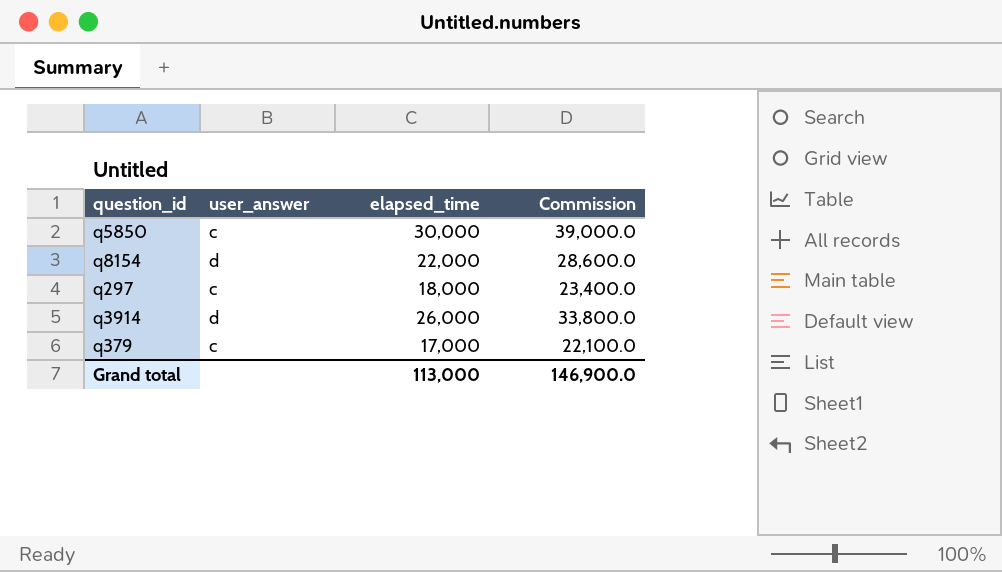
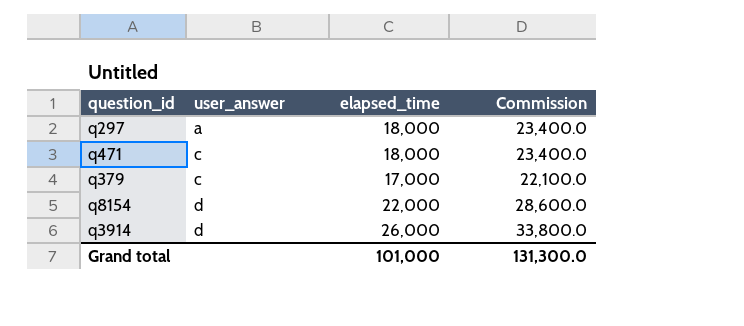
row order: none -> user_answer ascending
row q5850: c | 30,000 | 39,000.0 -> none
q297 | user_answer: c -> a
row q471: none -> c | 18,000 | 23,400.0
Grand total | elapsed_time: 113,000 -> 101,000
Grand total | Commission: 146,900.0 -> 131,300.0

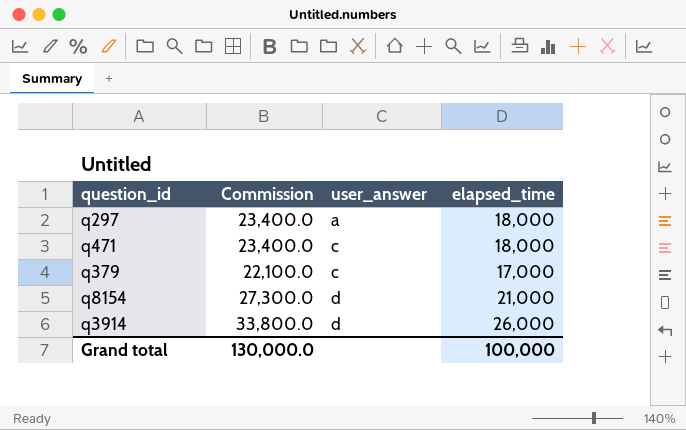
column Commission | position: 4 -> 2
q8154 | Commission: 28,600.0 -> 27,300.0
q8154 | elapsed_time: 22,000 -> 21,000
Grand total | Commission: 131,300.0 -> 130,000.0
Grand total | elapsed_time: 101,000 -> 100,000

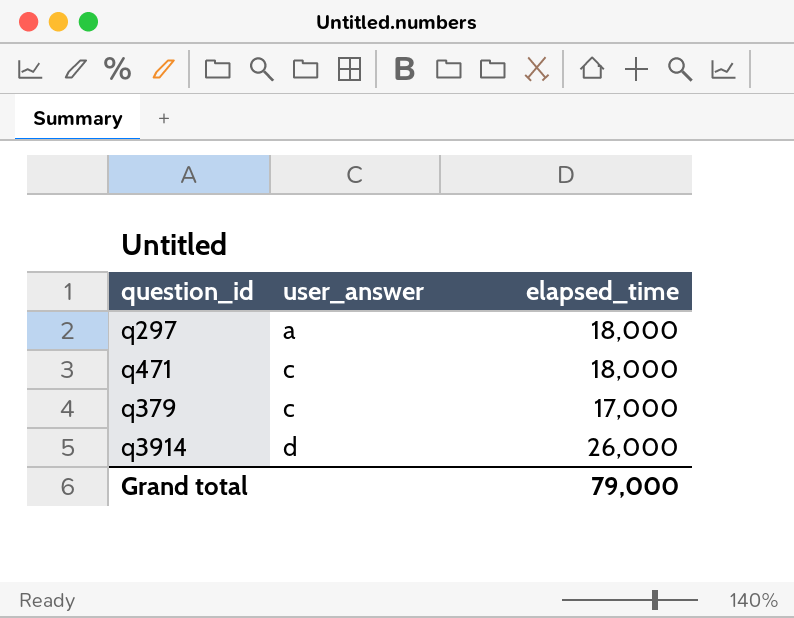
column Commission | formula: [elapsed_time] * 1.3 -> none
row q8154: 27,300.0 | d | 21,000 -> none
Grand total | elapsed_time: 100,000 -> 79,000

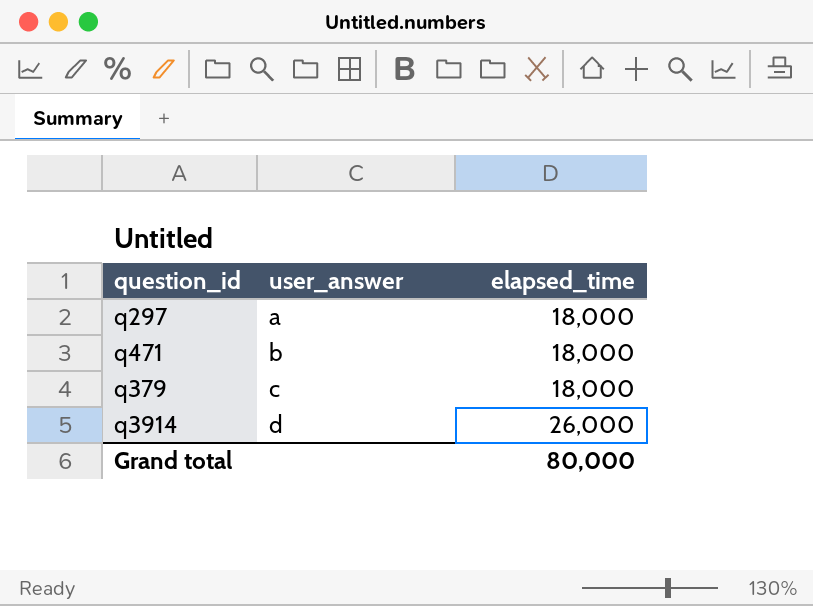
q471 | user_answer: c -> b
q379 | elapsed_time: 17,000 -> 18,000
Grand total | elapsed_time: 79,000 -> 80,000

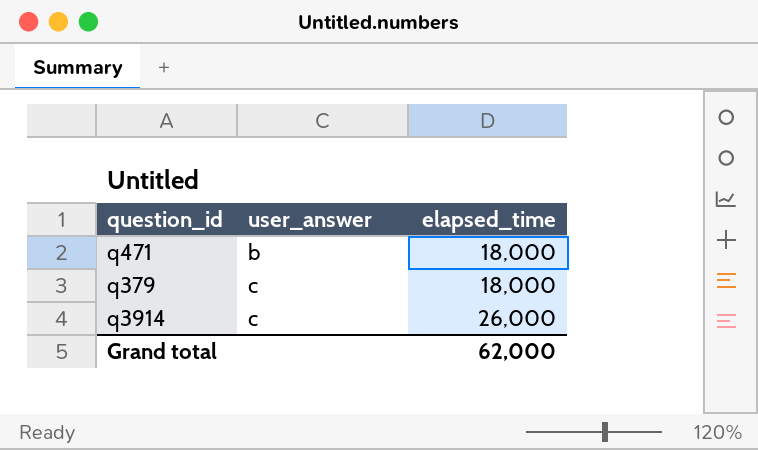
row q297: a | 18,000 -> none
q3914 | user_answer: d -> c
Grand total | elapsed_time: 80,000 -> 62,000

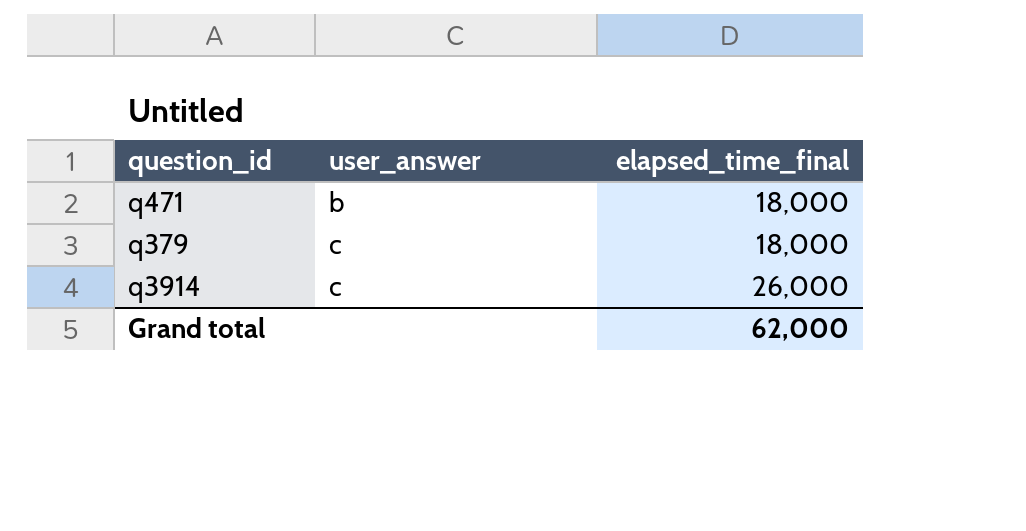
column name: elapsed_time -> elapsed_time_final

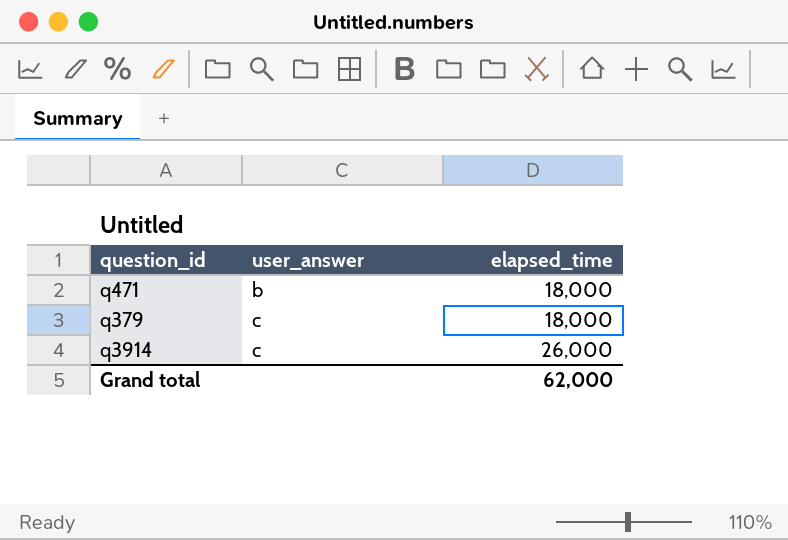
column name: elapsed_time_final -> elapsed_time

